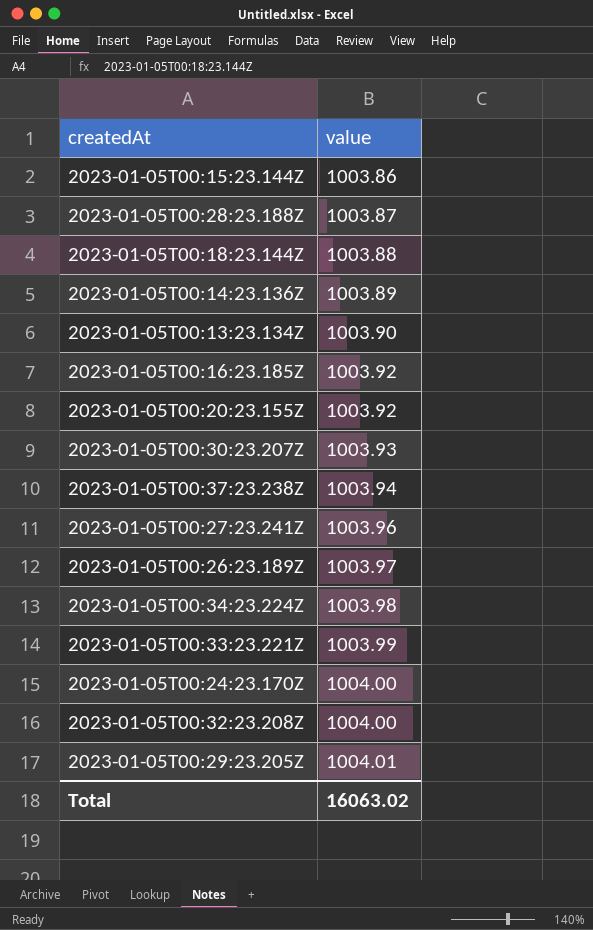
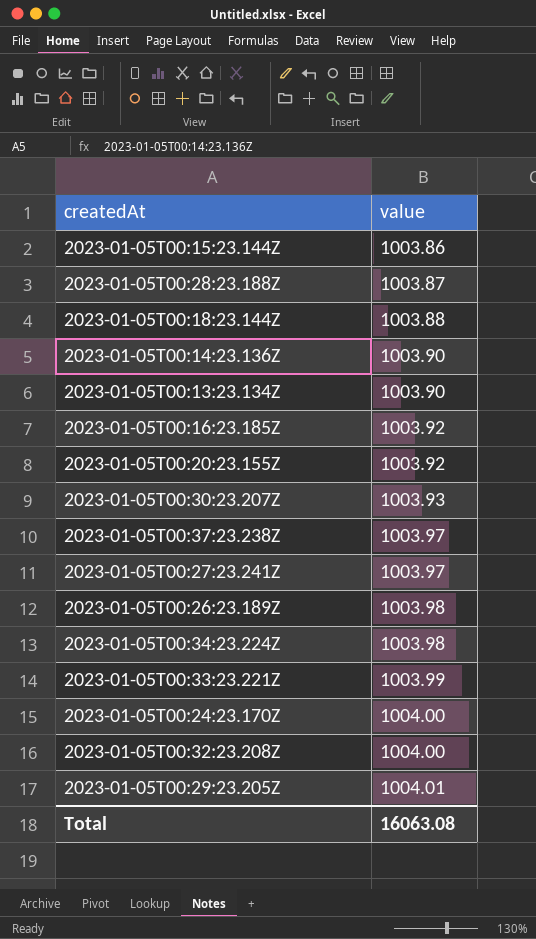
2023-01-05T00:14:23.136Z | value: 1003.89 -> 1003.90
2023-01-05T00:37:23.238Z | value: 1003.94 -> 1003.97
2023-01-05T00:27:23.241Z | value: 1003.96 -> 1003.97
2023-01-05T00:26:23.189Z | value: 1003.97 -> 1003.98
Total | value: 16063.02 -> 16063.08

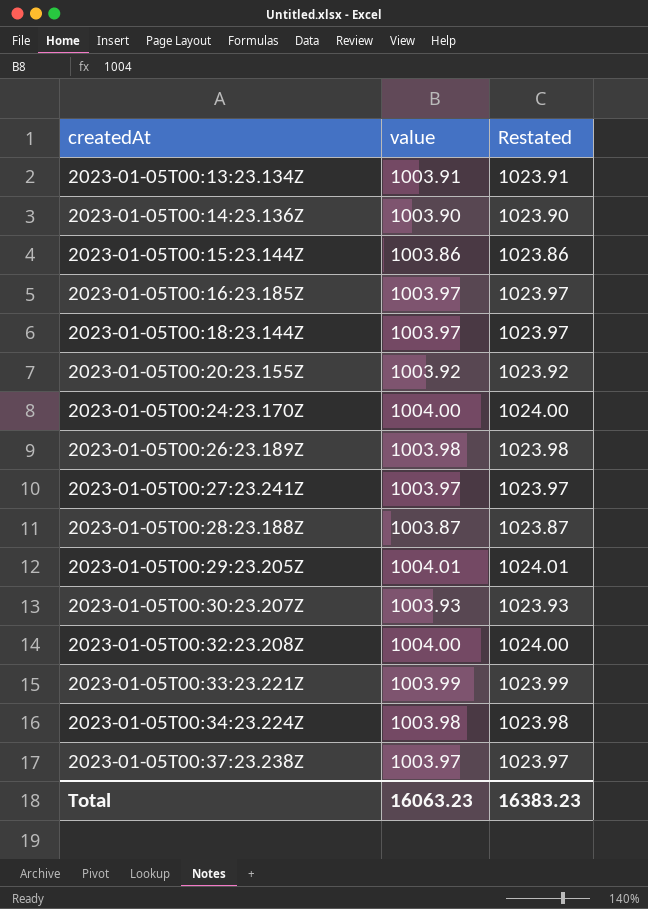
row order: value ascending -> createdAt ascending
column Restated | formula: none -> [value] + 20
2023-01-05T00:13:23.134Z | value: 1003.90 -> 1003.91
2023-01-05T00:16:23.185Z | value: 1003.92 -> 1003.97
2023-01-05T00:18:23.144Z | value: 1003.88 -> 1003.97
Total | value: 16063.08 -> 16063.23

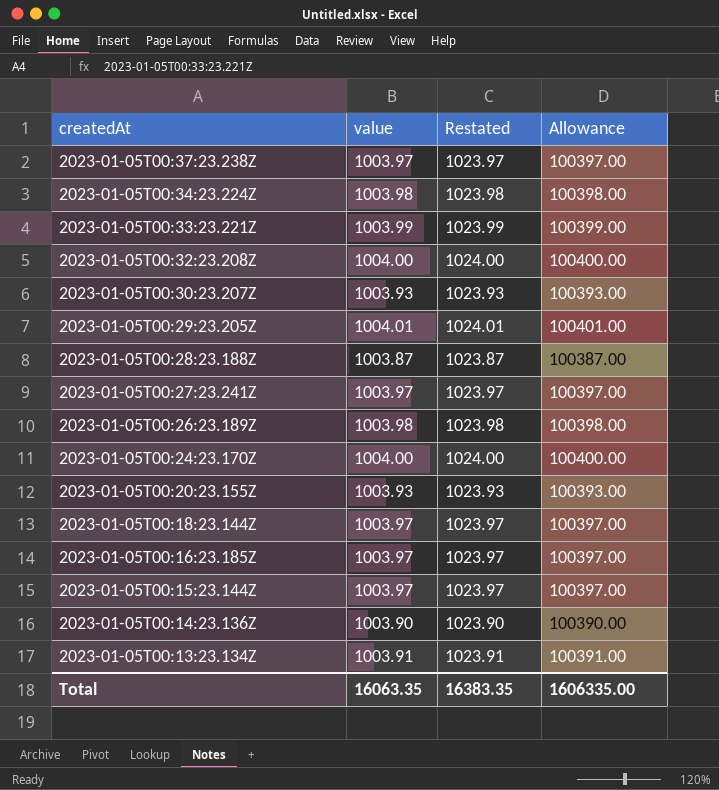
row order: createdAt ascending -> createdAt descending
column Allowance | formula: none -> [value] * 100
2023-01-05T00:20:23.155Z | value: 1003.92 -> 1003.93
2023-01-05T00:20:23.155Z | Restated: 1023.92 -> 1023.93
2023-01-05T00:15:23.144Z | value: 1003.86 -> 1003.97
2023-01-05T00:15:23.144Z | Restated: 1023.86 -> 1023.97
Total | value: 16063.23 -> 16063.35
Total | Restated: 16383.23 -> 16383.35

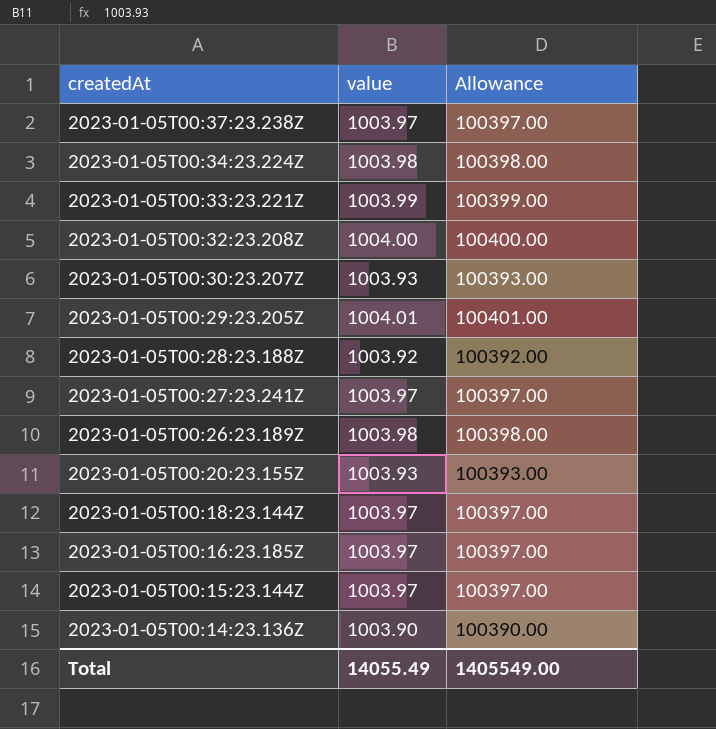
column Restated | formula: [value] + 20 -> none
row 2023-01-05T00:24:23.170Z: 1004.00 | 1024.00 | 100400.00 -> none
row 2023-01-05T00:13:23.134Z: 1003.91 | 1023.91 | 100391.00 -> none
2023-01-05T00:28:23.188Z | value: 1003.87 -> 1003.92
2023-01-05T00:28:23.188Z | Allowance: 100387.00 -> 100392.00
Total | value: 16063.35 -> 14055.49
Total | Allowance: 1606335.00 -> 1405549.00

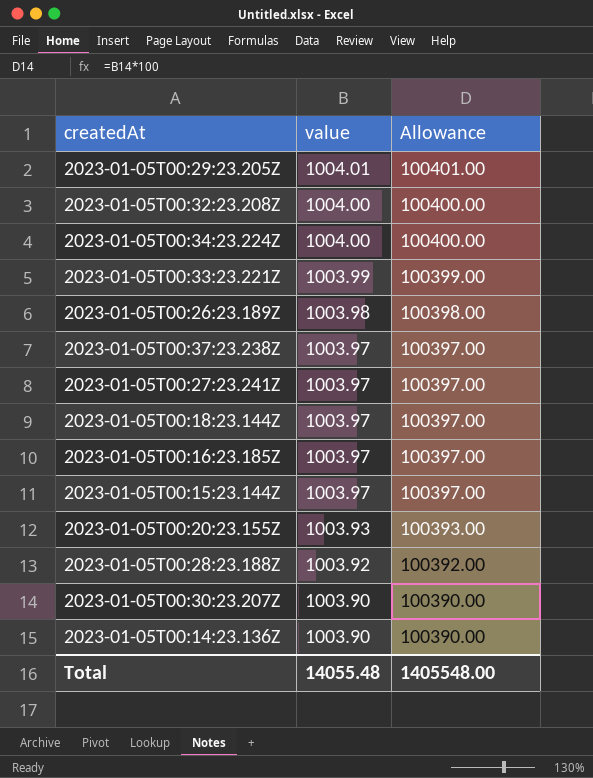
row order: createdAt descending -> value descending
2023-01-05T00:34:23.224Z | value: 1003.98 -> 1004.00
2023-01-05T00:34:23.224Z | Allowance: 100398.00 -> 100400.00
2023-01-05T00:30:23.207Z | value: 1003.93 -> 1003.90
2023-01-05T00:30:23.207Z | Allowance: 100393.00 -> 100390.00
Total | value: 14055.49 -> 14055.48
Total | Allowance: 1405549.00 -> 1405548.00

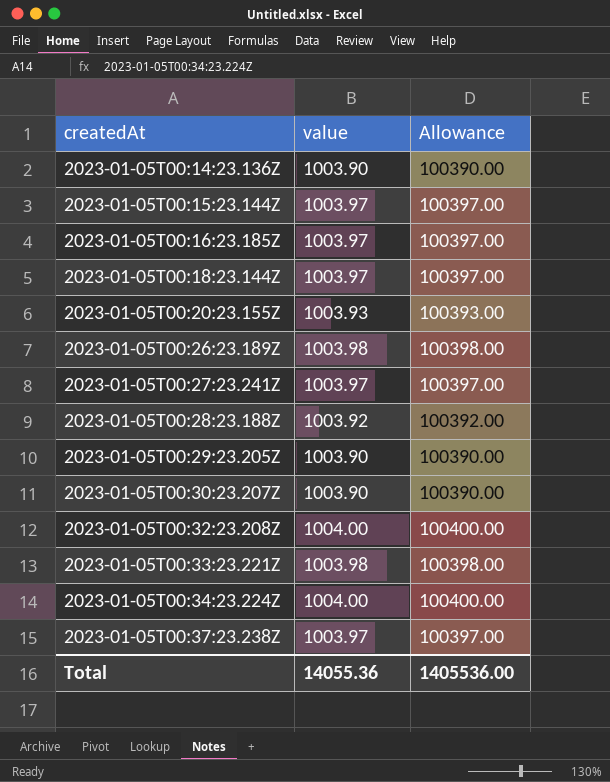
row order: value descending -> createdAt ascending
2023-01-05T00:29:23.205Z | value: 1004.01 -> 1003.90
2023-01-05T00:29:23.205Z | Allowance: 100401.00 -> 100390.00
2023-01-05T00:33:23.221Z | value: 1003.99 -> 1003.98
2023-01-05T00:33:23.221Z | Allowance: 100399.00 -> 100398.00
Total | value: 14055.48 -> 14055.36
Total | Allowance: 1405548.00 -> 1405536.00

